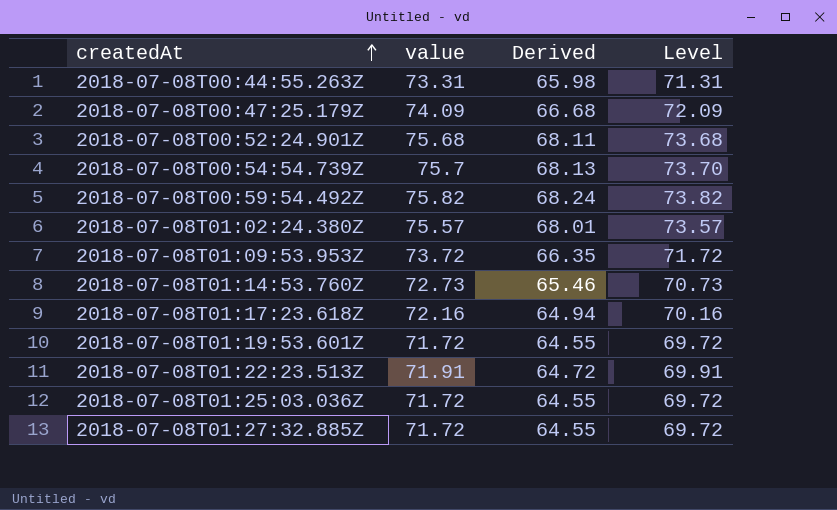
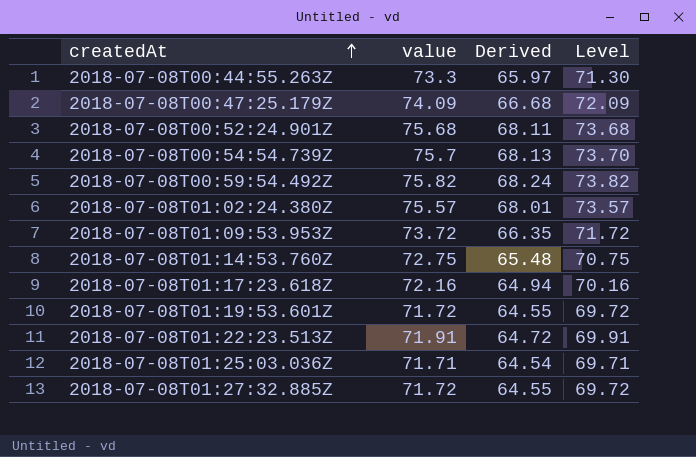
2018-07-08T00:44:55.263Z | value: 73.31 -> 73.3
2018-07-08T00:44:55.263Z | Derived: 65.98 -> 65.97
2018-07-08T00:44:55.263Z | Level: 71.31 -> 71.30
2018-07-08T01:14:53.760Z | value: 72.73 -> 72.75
2018-07-08T01:14:53.760Z | Derived: 65.46 -> 65.48
2018-07-08T01:14:53.760Z | Level: 70.73 -> 70.75
2018-07-08T01:25:03.036Z | value: 71.72 -> 71.71
2018-07-08T01:25:03.036Z | Derived: 64.55 -> 64.54
2018-07-08T01:25:03.036Z | Level: 69.72 -> 69.71

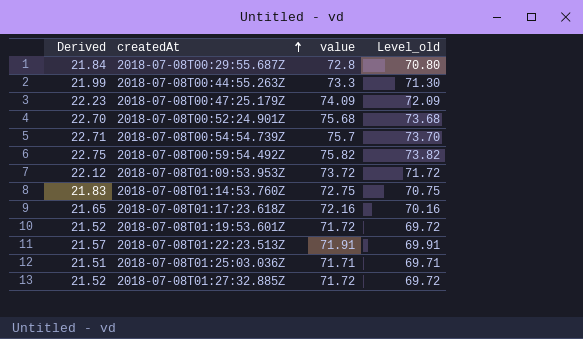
column Derived | formula: [value] * 0.9 -> [value] * 0.3
column Derived | position: 3 -> 1
column name: Level -> Level_old
row 2018-07-08T01:02:24.380Z: 75.57 | 68.01 | 73.57 -> none
row 2018-07-08T00:29:55.687Z: none -> 21.84 | 72.8 | 70.80

